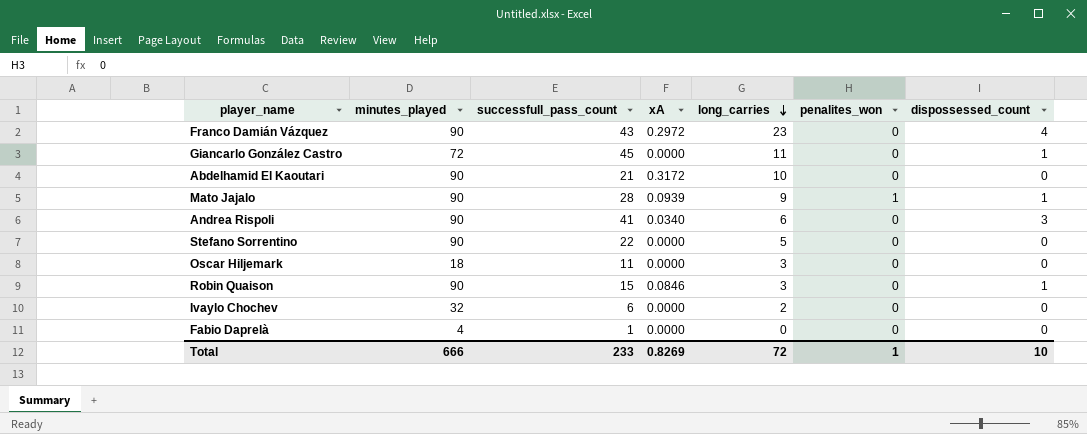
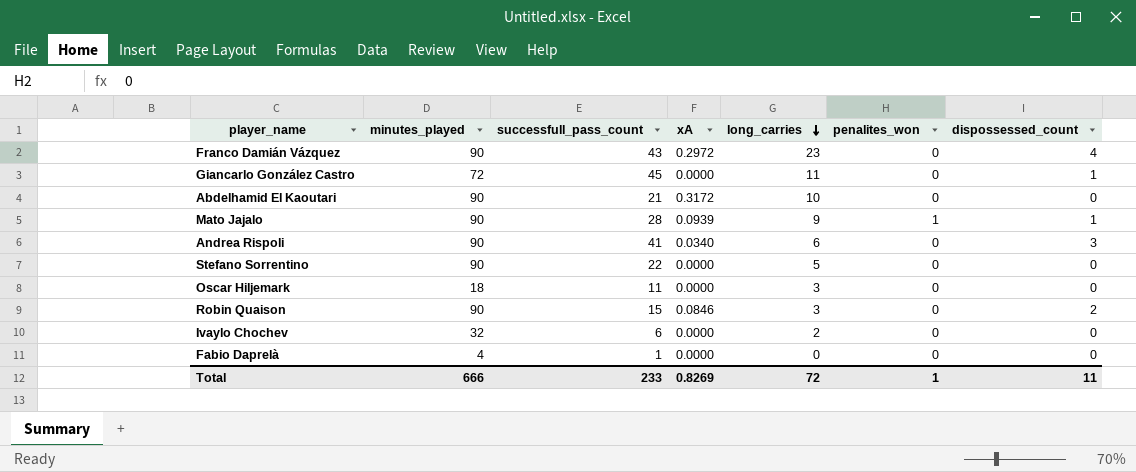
Robin Quaison | dispossessed_count: 1 -> 2
Total | dispossessed_count: 10 -> 11

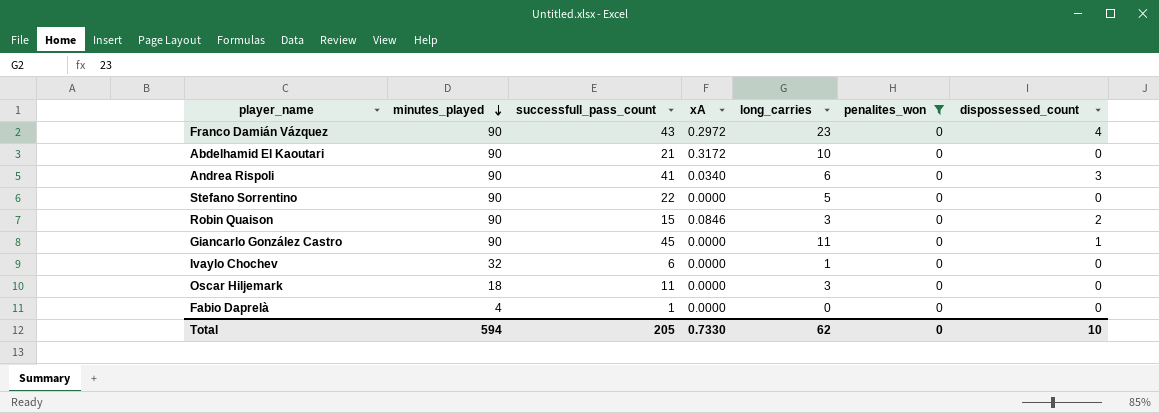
filter: none -> penalites_won = 0
row order: long_carries descending -> minutes_played descending
Giancarlo González Castro | minutes_played: 72 -> 90
Ivaylo Chochev | long_carries: 2 -> 1
Total | minutes_played: 666 -> 594
Total | successfull_pass_count: 233 -> 205
Total | xA: 0.8269 -> 0.7330
Total | long_carries: 72 -> 62
Total | penalites_won: 1 -> 0
Total | dispossessed_count: 11 -> 10

